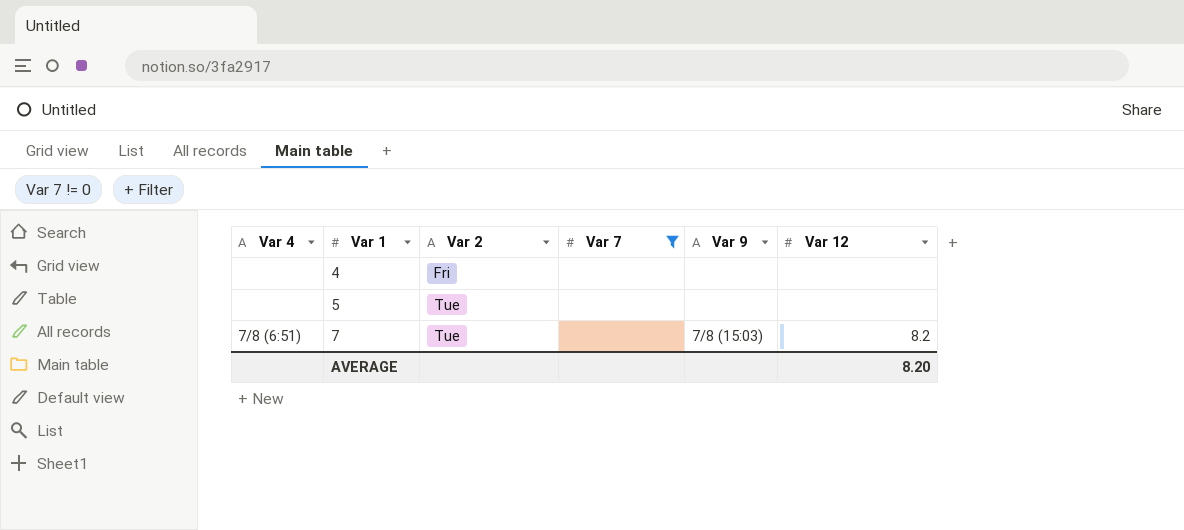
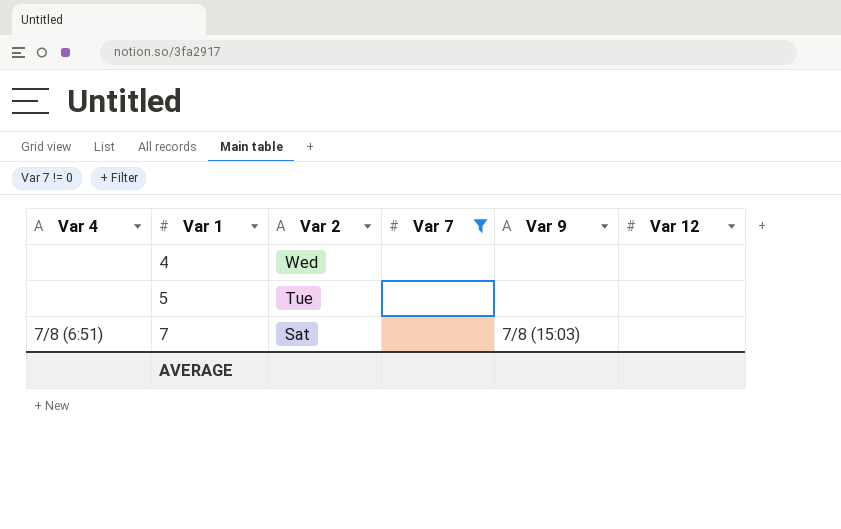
4 | Var 2: Fri -> Wed
7 | Var 2: Tue -> Sat
7 | Var 12: 8.2 -> none
AVERAGE | Var 12: 8.20 -> none

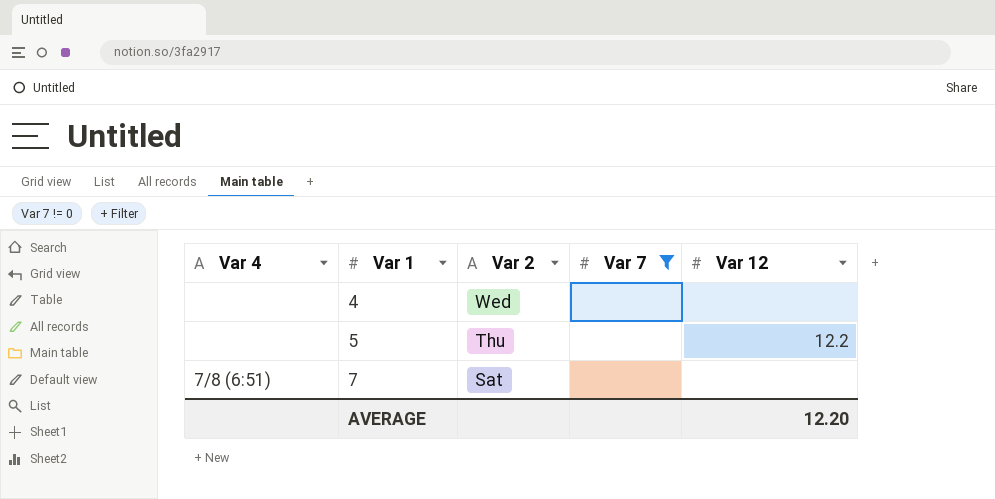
column Var 9 | position: 5 -> none
5 | Var 2: Tue -> Thu
5 | Var 12: none -> 12.2
AVERAGE | Var 12: none -> 12.20

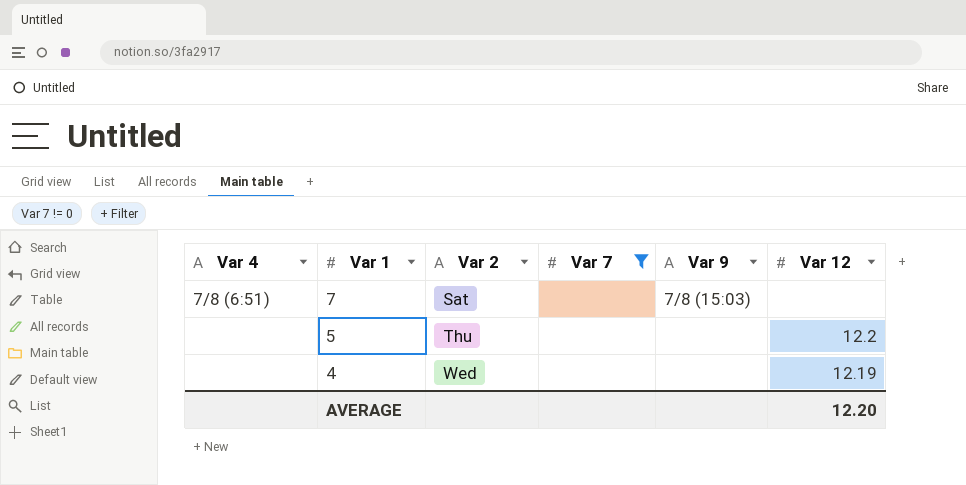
row order: Var 1 ascending -> Var 1 descending
column Var 9 | position: none -> 5
4 | Var 12: none -> 12.19

